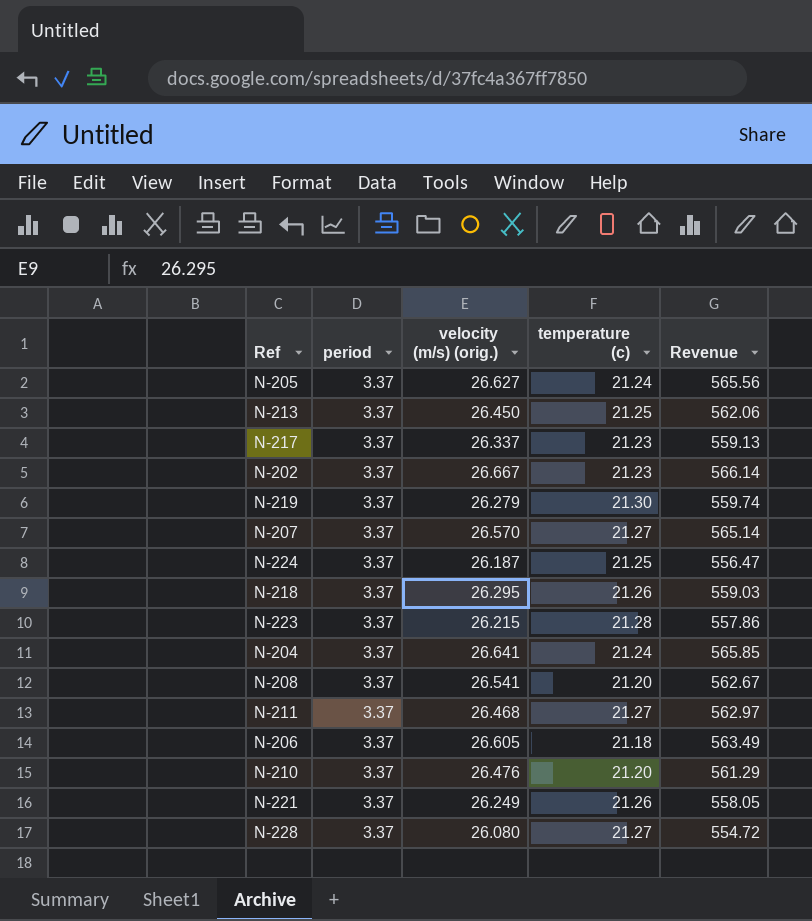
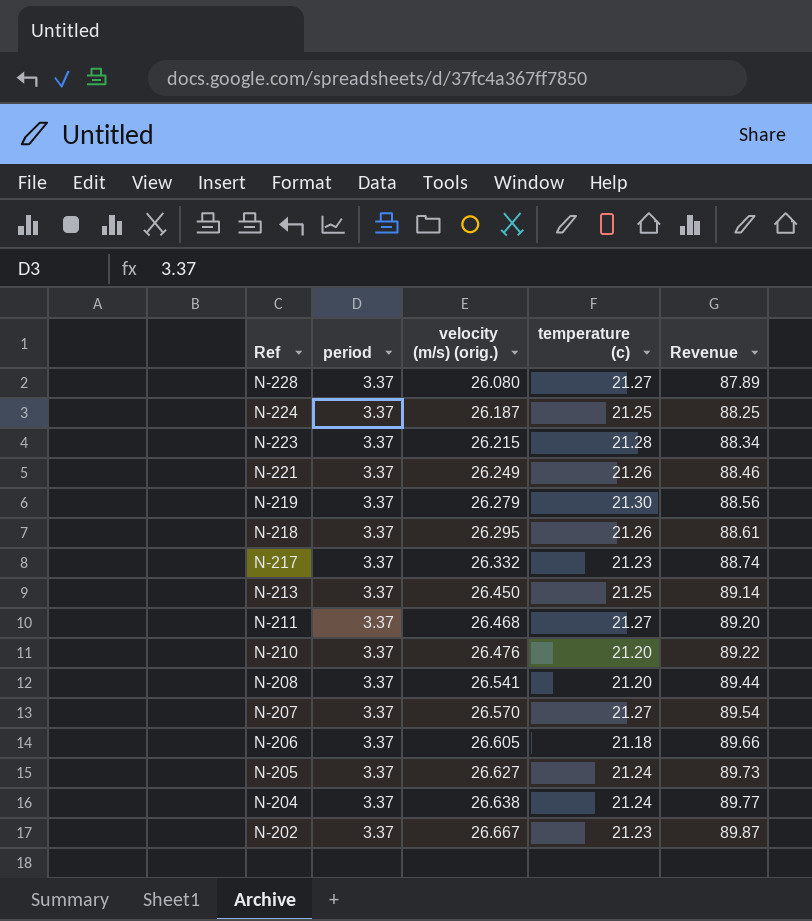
row order: none -> Ref descending
column Revenue | formula: [velocity (m/s) (orig.)] * [temperature (c)] -> [period] * [velocity (m/s) (orig.)]
N-217 | velocity (m/s) (orig.): 26.337 -> 26.332
N-204 | velocity (m/s) (orig.): 26.641 -> 26.638

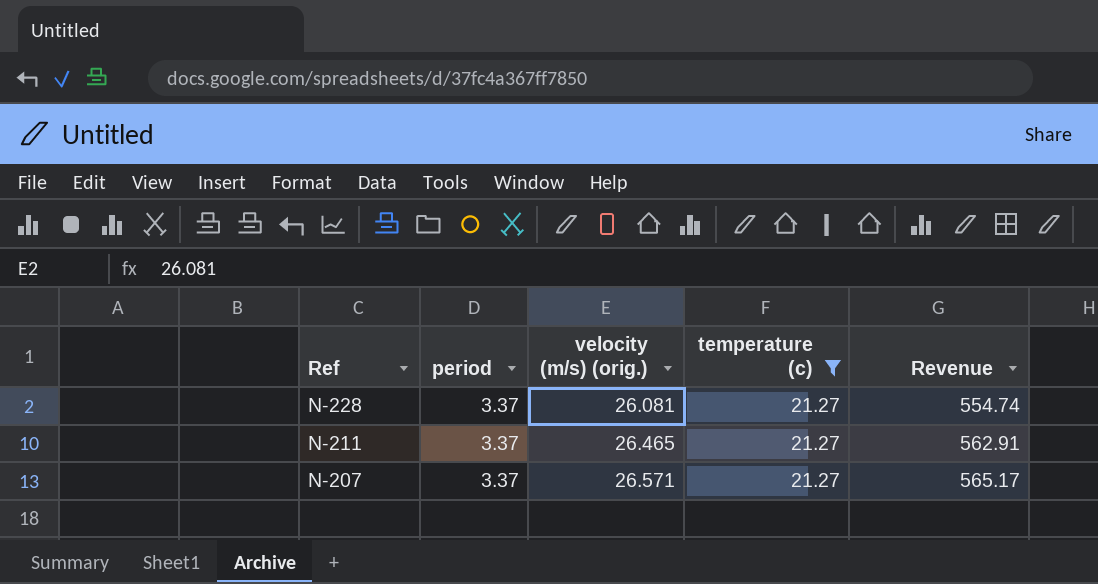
filter: none -> temperature (c) = 21.27
column Revenue | formula: [period] * [velocity (m/s) (orig.)] -> [velocity (m/s) (orig.)] * [temperature (c)]
N-228 | velocity (m/s) (orig.): 26.080 -> 26.081
N-211 | velocity (m/s) (orig.): 26.468 -> 26.465
N-207 | velocity (m/s) (orig.): 26.570 -> 26.571

